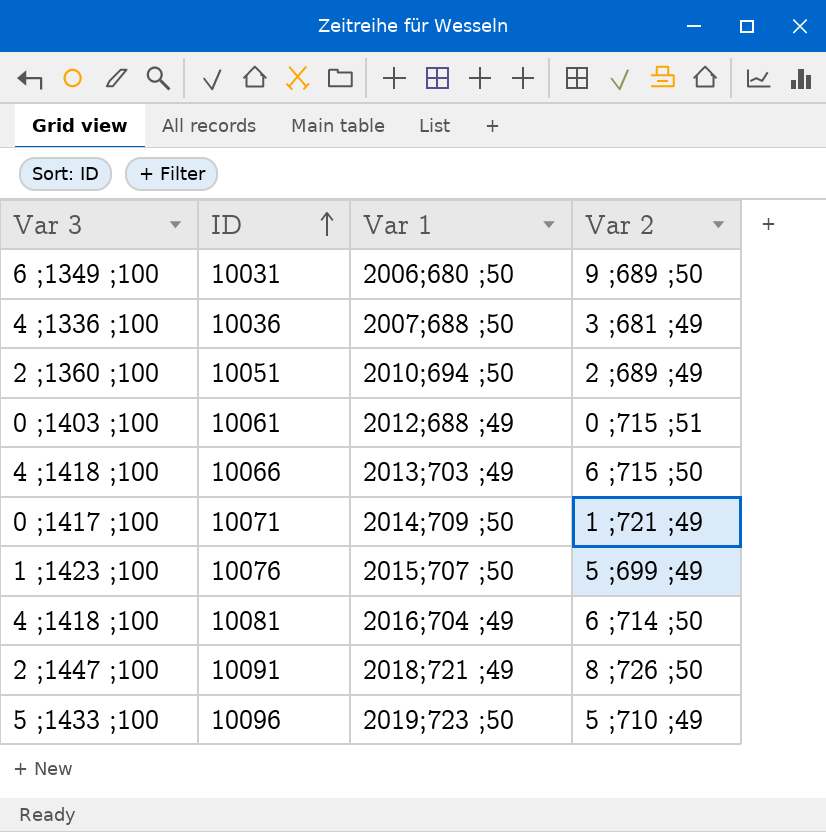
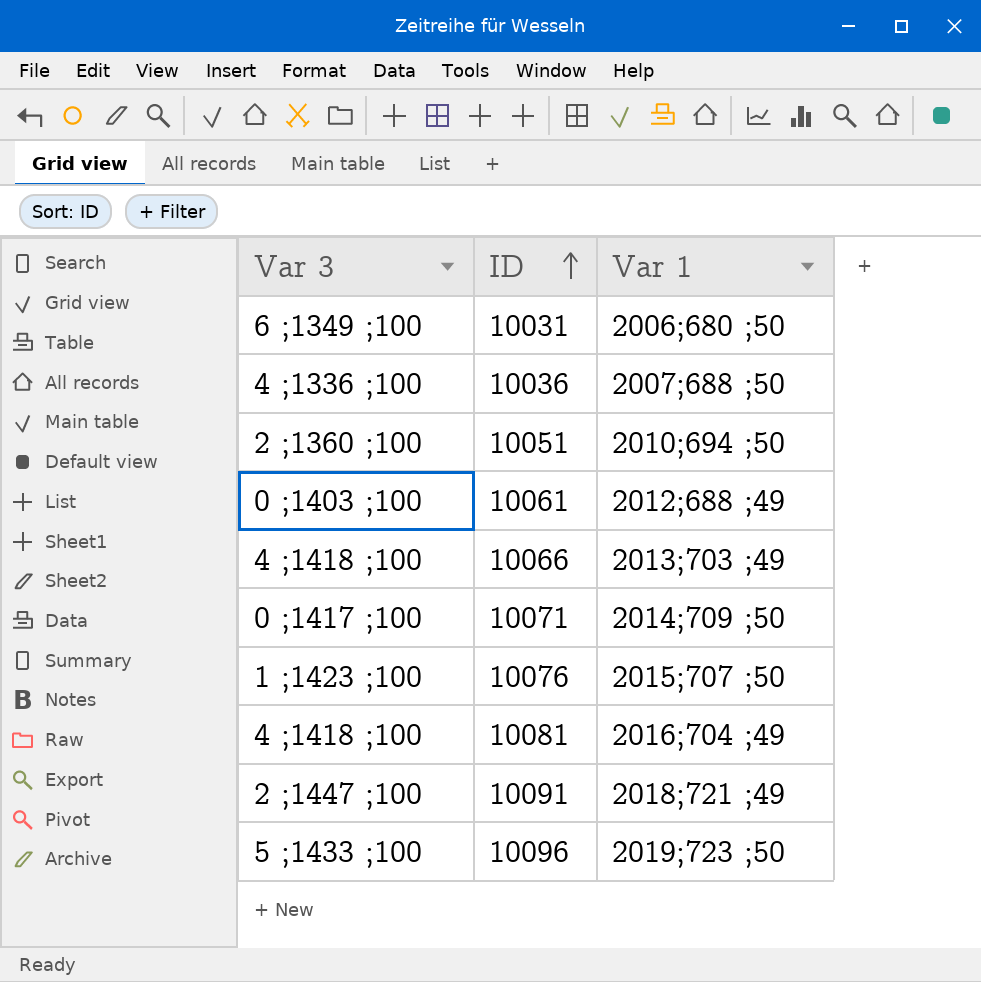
column Var 2 | position: 4 -> none

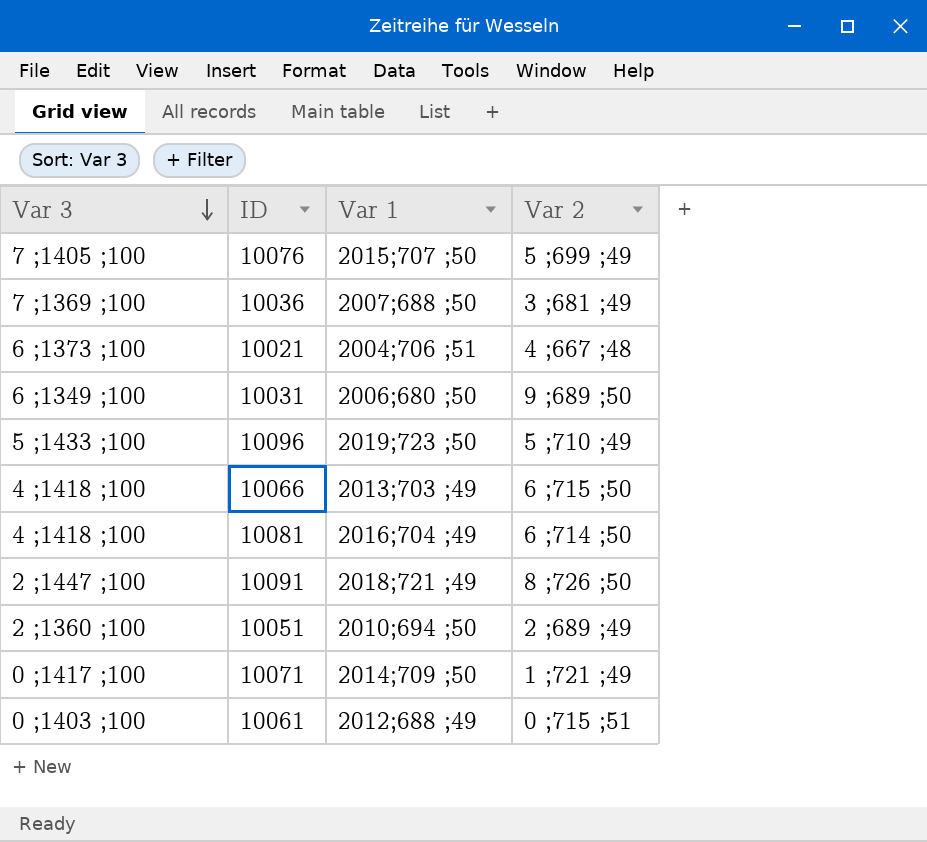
row order: ID ascending -> Var 3 descending
column Var 2 | position: none -> 4
10076 | Var 3: 1 ;1423 ;100 -> 7 ;1405 ;100
10036 | Var 3: 4 ;1336 ;100 -> 7 ;1369 ;100
row 10021: none -> 6 ;1373 ;100 | 2004;706 ;51 | 4 ;667 ;48

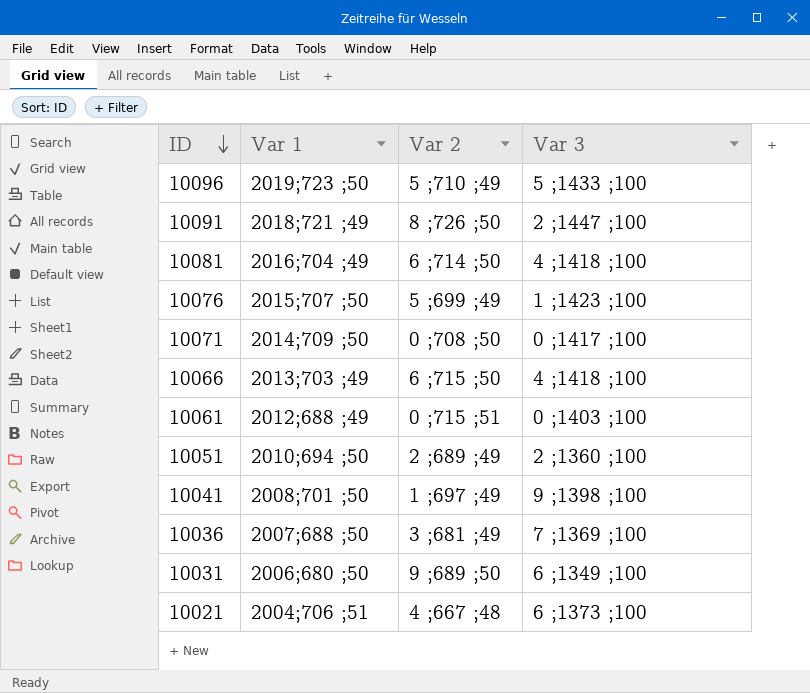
row order: Var 3 descending -> ID descending
column Var 3 | position: 1 -> 4
10076 | Var 3: 7 ;1405 ;100 -> 1 ;1423 ;100
10071 | Var 2: 1 ;721 ;49 -> 0 ;708 ;50
row 10041: none -> 2008;701 ;50 | 1 ;697 ;49 | 9 ;1398 ;100

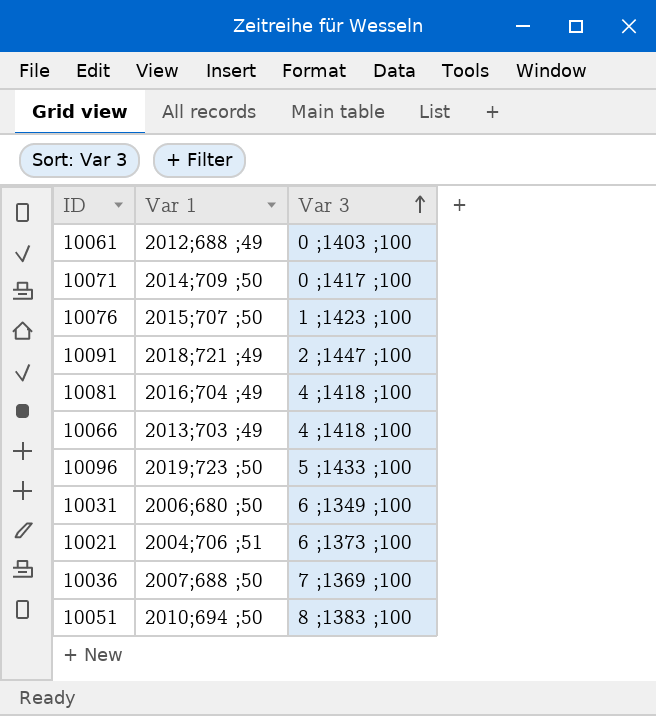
row order: ID descending -> Var 3 ascending
column Var 2 | position: 3 -> none
row 10041: 2008;701 ;50 | 1 ;697 ;49 | 9 ;1398 ;100 -> none
10051 | Var 3: 2 ;1360 ;100 -> 8 ;1383 ;100

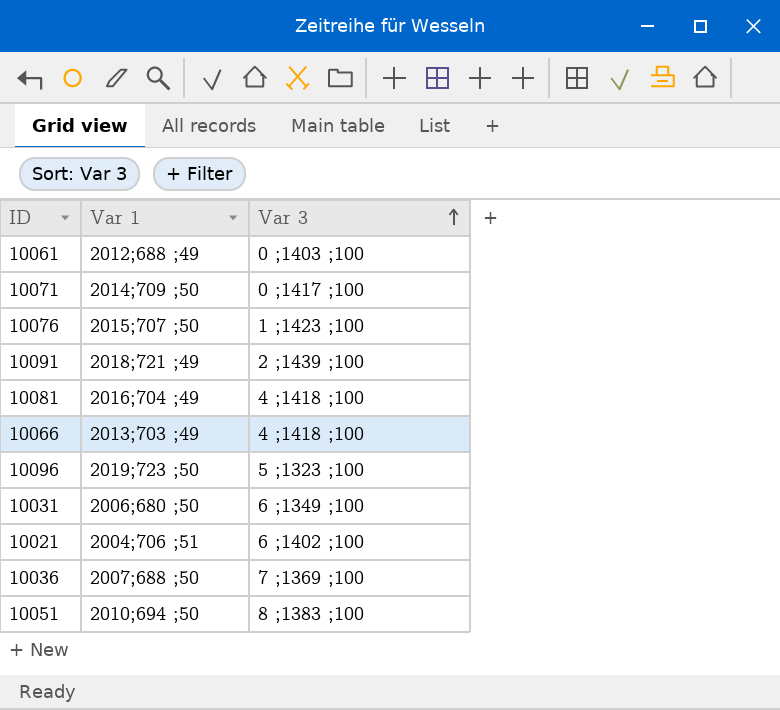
10091 | Var 3: 2 ;1447 ;100 -> 2 ;1439 ;100
10096 | Var 3: 5 ;1433 ;100 -> 5 ;1323 ;100
10021 | Var 3: 6 ;1373 ;100 -> 6 ;1402 ;100

